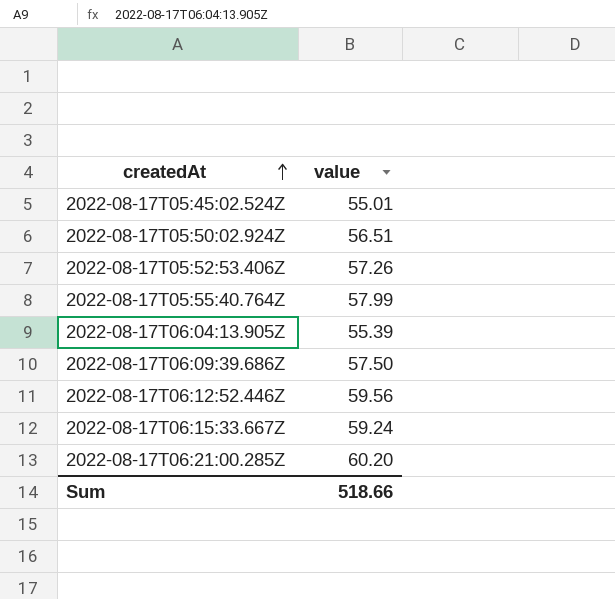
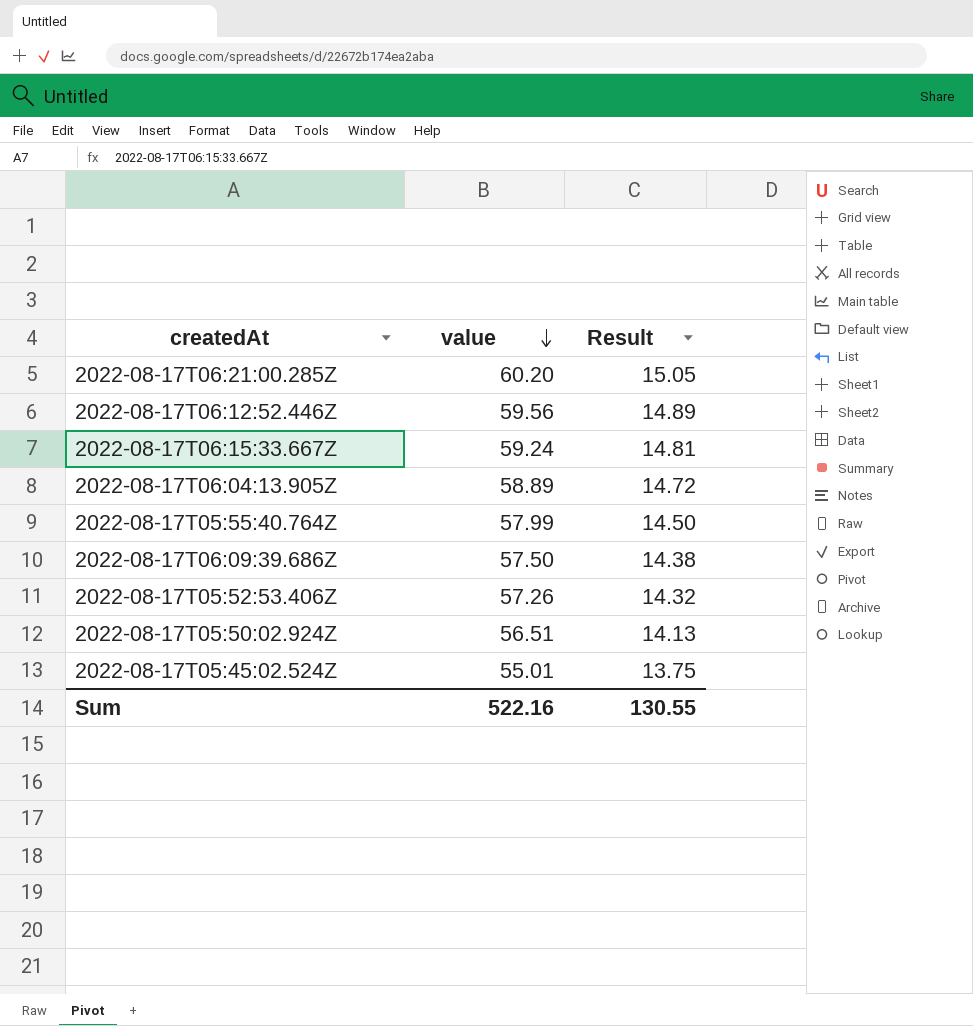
row order: createdAt ascending -> value descending
column Result | formula: none -> [value] * 0.25
2022-08-17T06:04:13.905Z | value: 55.39 -> 58.89
Sum | value: 518.66 -> 522.16

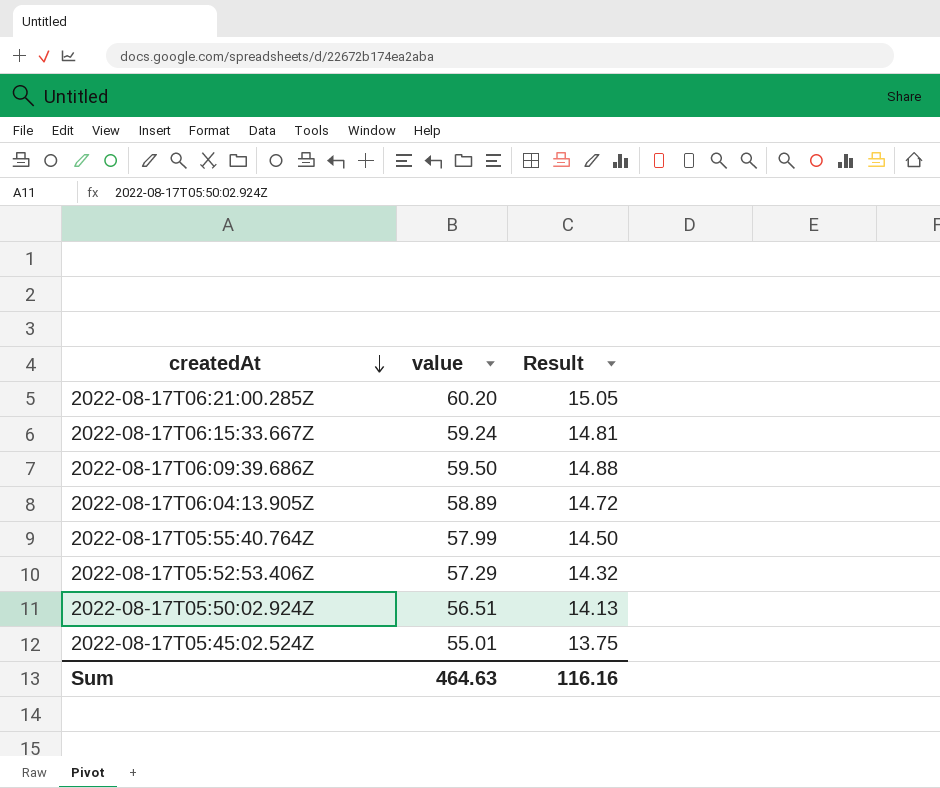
row order: value descending -> createdAt descending
row 2022-08-17T06:12:52.446Z: 59.56 | 14.89 -> none
2022-08-17T06:09:39.686Z | value: 57.50 -> 59.50
2022-08-17T06:09:39.686Z | Result: 14.38 -> 14.88
2022-08-17T05:52:53.406Z | value: 57.26 -> 57.29
Sum | value: 522.16 -> 464.63
Sum | Result: 130.55 -> 116.16

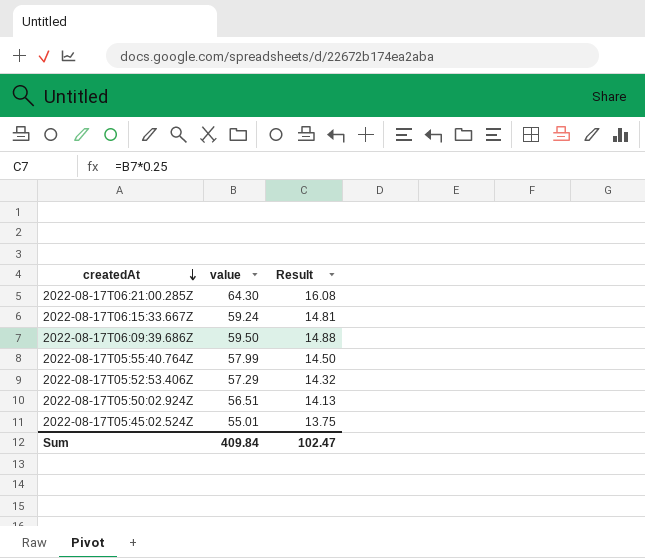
row 2022-08-17T06:04:13.905Z: 58.89 | 14.72 -> none
2022-08-17T06:21:00.285Z | value: 60.20 -> 64.30
2022-08-17T06:21:00.285Z | Result: 15.05 -> 16.08
Sum | value: 464.63 -> 409.84
Sum | Result: 116.16 -> 102.47

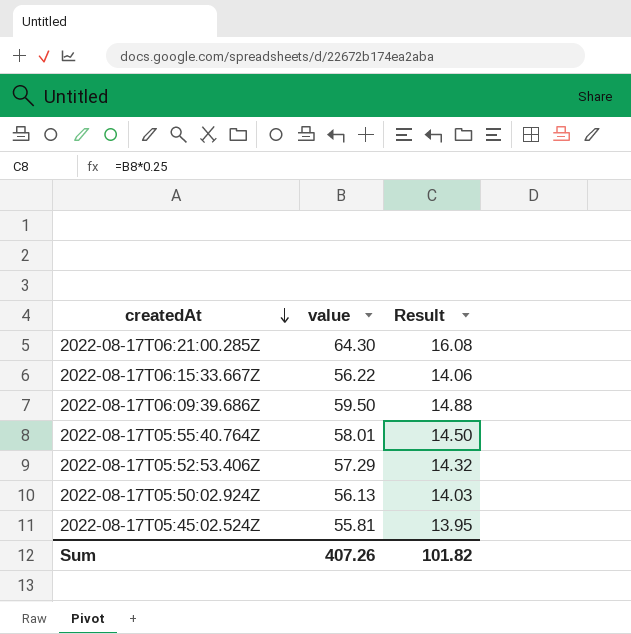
2022-08-17T06:15:33.667Z | value: 59.24 -> 56.22
2022-08-17T06:15:33.667Z | Result: 14.81 -> 14.06
2022-08-17T05:55:40.764Z | value: 57.99 -> 58.01
2022-08-17T05:50:02.924Z | value: 56.51 -> 56.13
2022-08-17T05:50:02.924Z | Result: 14.13 -> 14.03
2022-08-17T05:45:02.524Z | value: 55.01 -> 55.81
2022-08-17T05:45:02.524Z | Result: 13.75 -> 13.95
Sum | value: 409.84 -> 407.26
Sum | Result: 102.47 -> 101.82

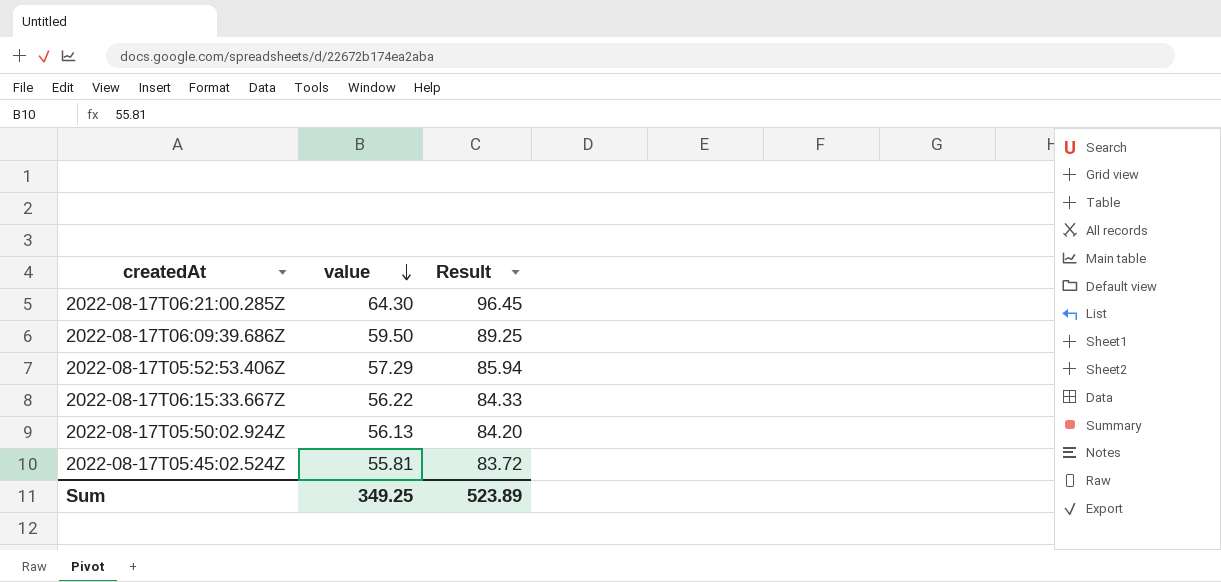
row order: createdAt descending -> value descending
column Result | formula: [value] * 0.25 -> [value] * 1.5
row 2022-08-17T05:55:40.764Z: 58.01 | 14.50 -> none
Sum | value: 407.26 -> 349.25
Sum | Result: 101.82 -> 523.89

